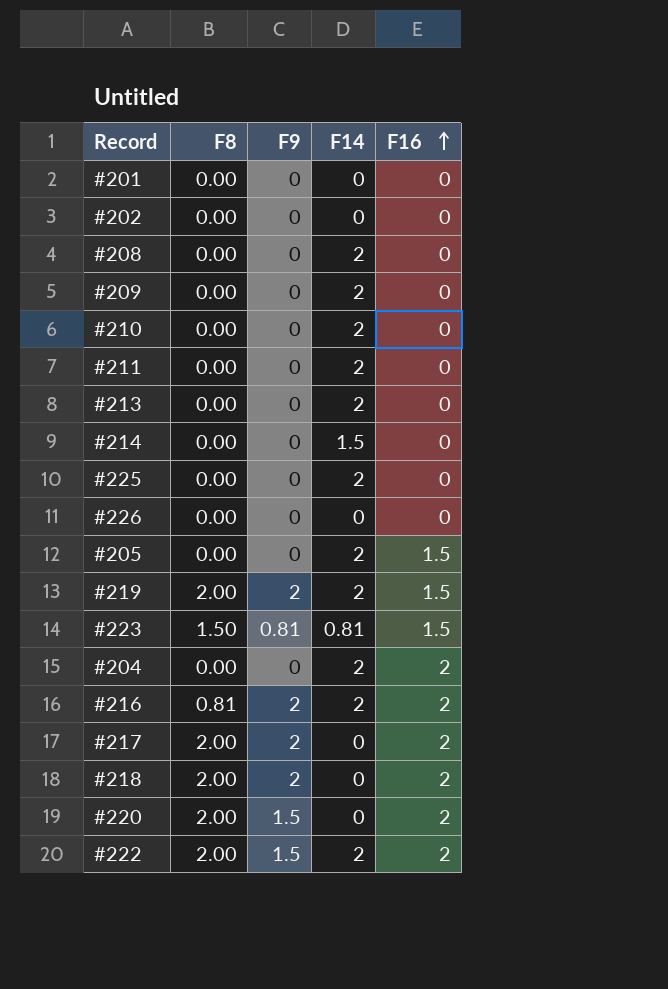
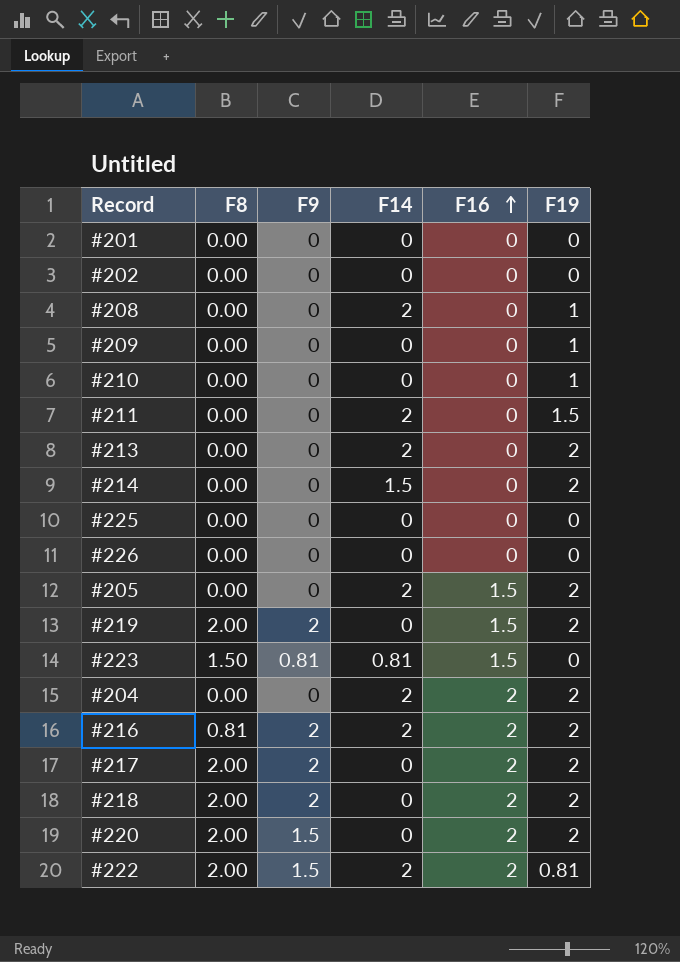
column F19 | position: none -> 6
#209 | F14: 2 -> 0
#210 | F14: 2 -> 0
#225 | F14: 2 -> 0
#219 | F14: 2 -> 0

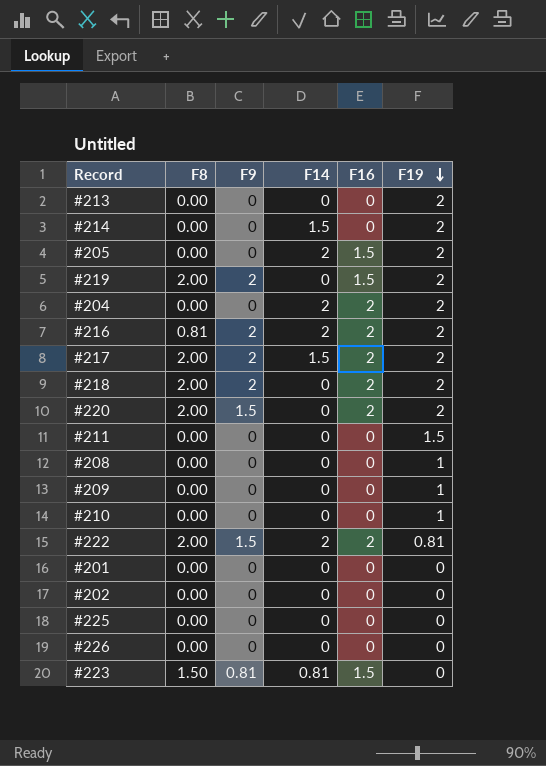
row order: F16 ascending -> F19 descending
#213 | F14: 2 -> 0
#217 | F14: 0 -> 1.5
#211 | F14: 2 -> 0
#208 | F14: 2 -> 0

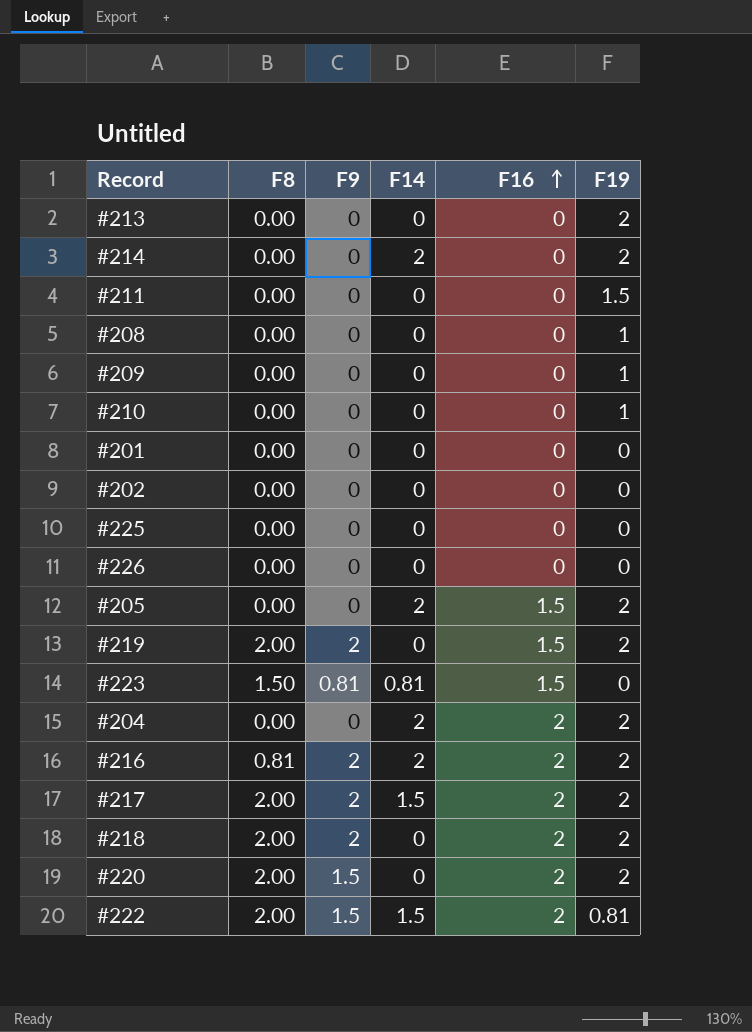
row order: F19 descending -> F16 ascending
#214 | F14: 1.5 -> 2
#222 | F14: 2 -> 1.5

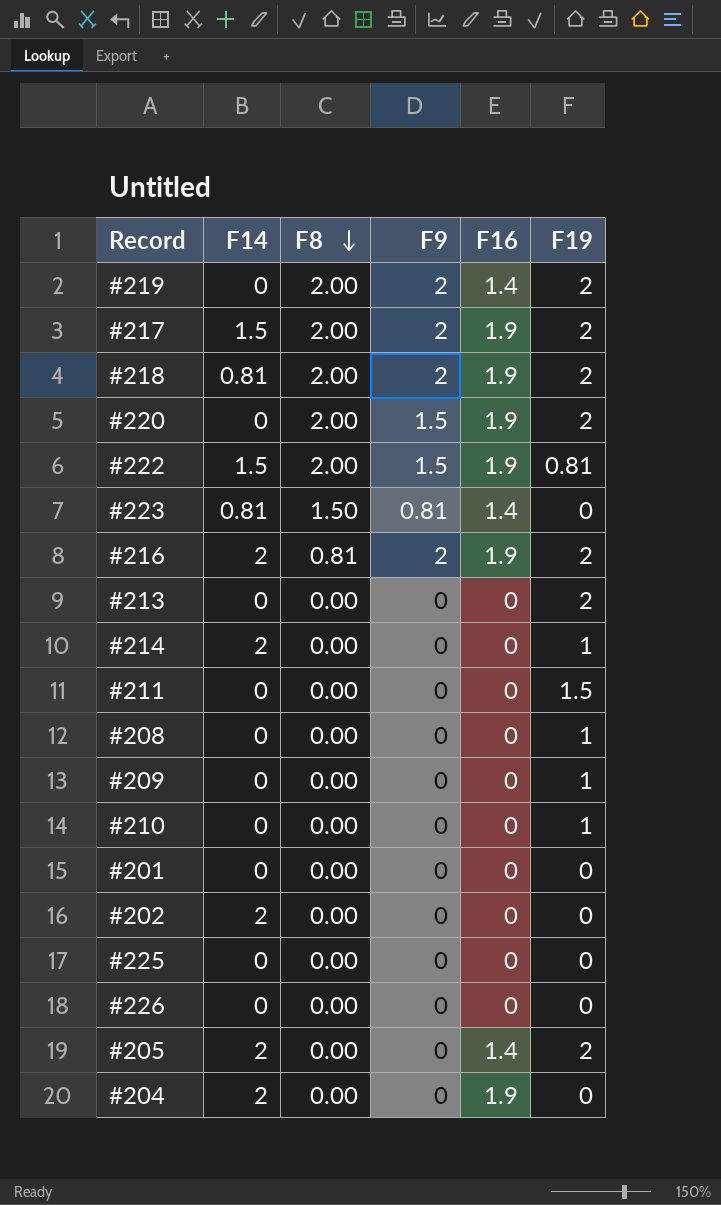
row order: F16 ascending -> F8 descending
column F14 | position: 4 -> 2
#219 | F16: 1.5 -> 1.4
#217 | F16: 2 -> 1.9
#218 | F14: 0 -> 0.81
#218 | F16: 2 -> 1.9
#220 | F16: 2 -> 1.9
#222 | F16: 2 -> 1.9
#223 | F16: 1.5 -> 1.4
#216 | F16: 2 -> 1.9
#214 | F19: 2 -> 1
#202 | F14: 0 -> 2
#205 | F16: 1.5 -> 1.4
#204 | F16: 2 -> 1.9
#204 | F19: 2 -> 0

